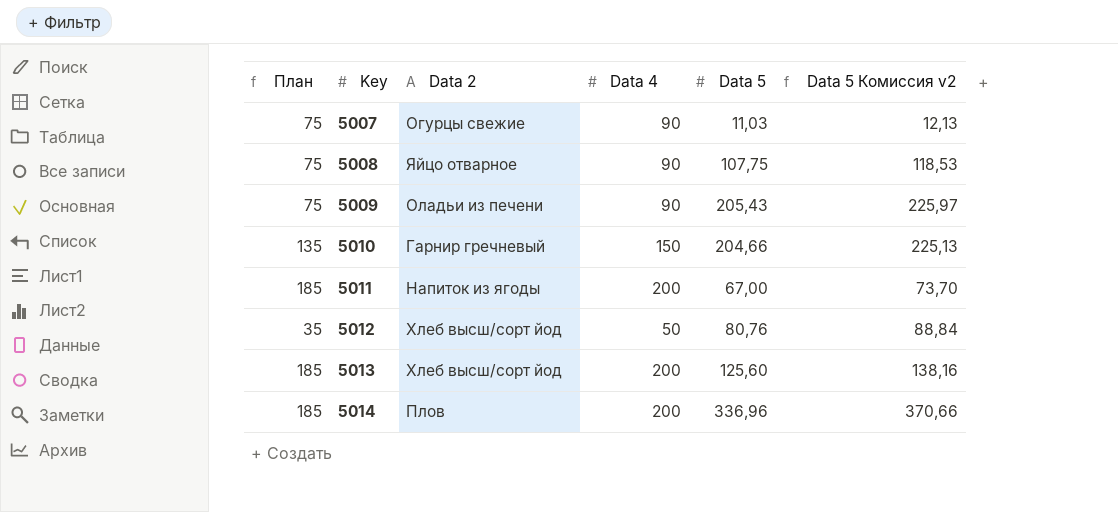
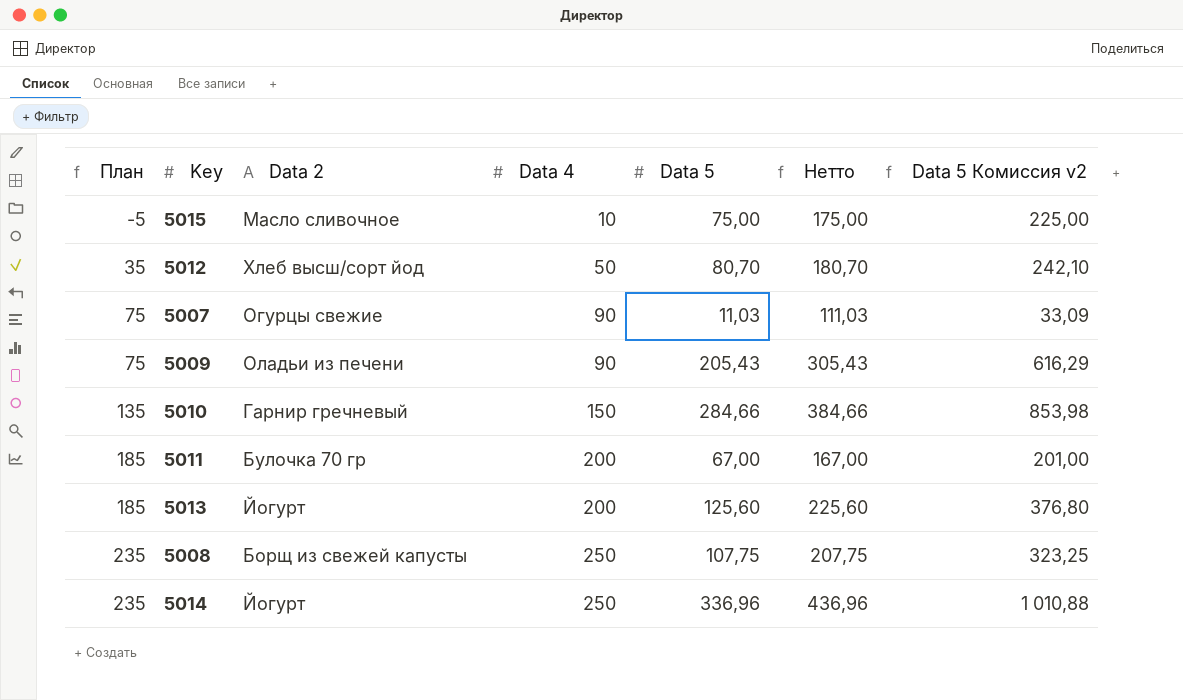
row order: Key ascending -> План ascending
column Нетто | formula: none -> [Data 5] + 100
column Data 5 Комиссия v2 | formula: [Data 5] * 1,1 -> [Data 5] * 3
row 5015: none -> -5 | Масло сливочное | 10 | 75,00 | 175,00 | 225,00
5012 | Data 5: 80,76 -> 80,70
5010 | Data 5: 204,66 -> 284,66
5011 | Data 2: Напиток из ягоды -> Булочка 70 гр
5013 | Data 2: Хлеб высш/сорт йод -> Йогурт
5008 | План: 75 -> 235
5008 | Data 2: Яйцо отварное -> Борщ из свежей капусты
5008 | Data 4: 90 -> 250
5014 | План: 185 -> 235
5014 | Data 2: Плов -> Йогурт
5014 | Data 4: 200 -> 250

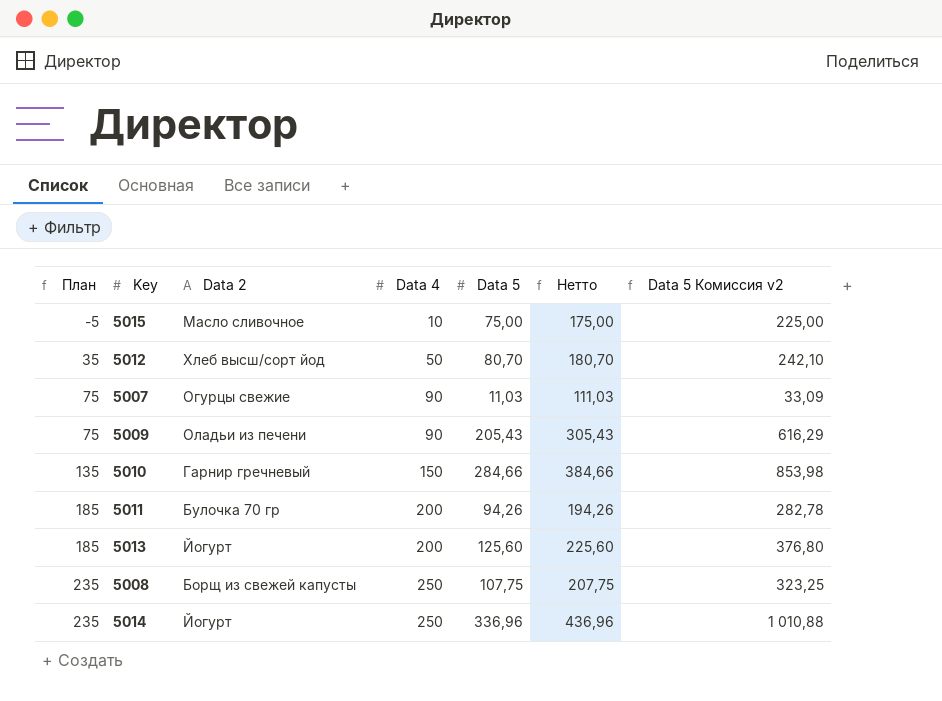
5011 | Data 5: 67,00 -> 94,26
5011 | Нетто: 167,00 -> 194,26
5011 | Data 5 Комиссия v2: 201,00 -> 282,78

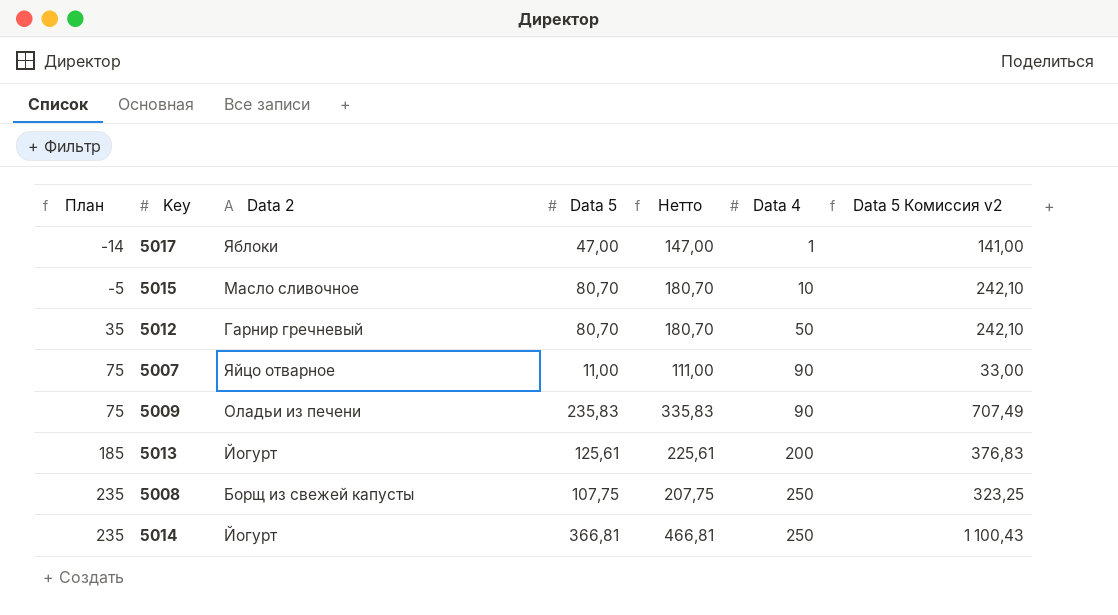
column Data 4 | position: 4 -> 6
row 5010: 135 | Гарнир гречневый | 150 | 284,66 | 384,66 | 853,98 -> none
row 5011: 185 | Булочка 70 гр | 200 | 94,26 | 194,26 | 282,78 -> none
row 5017: none -> -14 | Яблоки | 47,00 | 147,00 | 1 | 141,00
5015 | Data 5: 75,00 -> 80,70
5015 | Нетто: 175,00 -> 180,70
5015 | Data 5 Комиссия v2: 225,00 -> 242,10
5012 | Data 2: Хлеб высш/сорт йод -> Гарнир гречневый
5007 | Data 2: Огурцы свежие -> Яйцо отварное
5007 | Data 5: 11,03 -> 11,00
5007 | Нетто: 111,03 -> 111,00
5007 | Data 5 Комиссия v2: 33,09 -> 33,00
5009 | Data 5: 205,43 -> 235,83
5009 | Нетто: 305,43 -> 335,83
5009 | Data 5 Комиссия v2: 616,29 -> 707,49
5013 | Data 5: 125,60 -> 125,61
5013 | Нетто: 225,60 -> 225,61
5013 | Data 5 Комиссия v2: 376,80 -> 376,83
5014 | Data 5: 336,96 -> 366,81
5014 | Нетто: 436,96 -> 466,81
5014 | Data 5 Комиссия v2: 1 010,88 -> 1 100,43

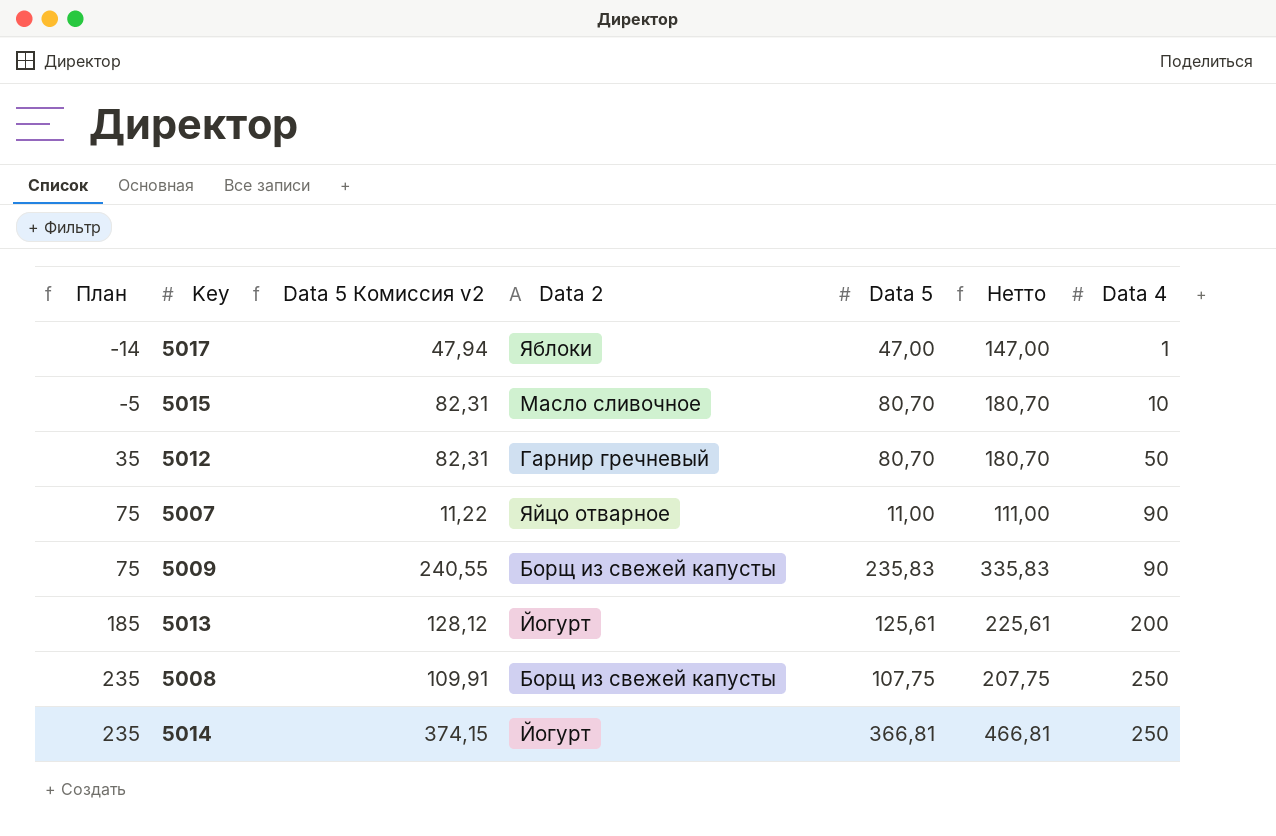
column Data 5 Комиссия v2 | formula: [Data 5] * 3 -> [Data 5] * 1,02
column Data 5 Комиссия v2 | position: 7 -> 3
5009 | Data 2: Оладьи из печени -> Борщ из свежей капусты

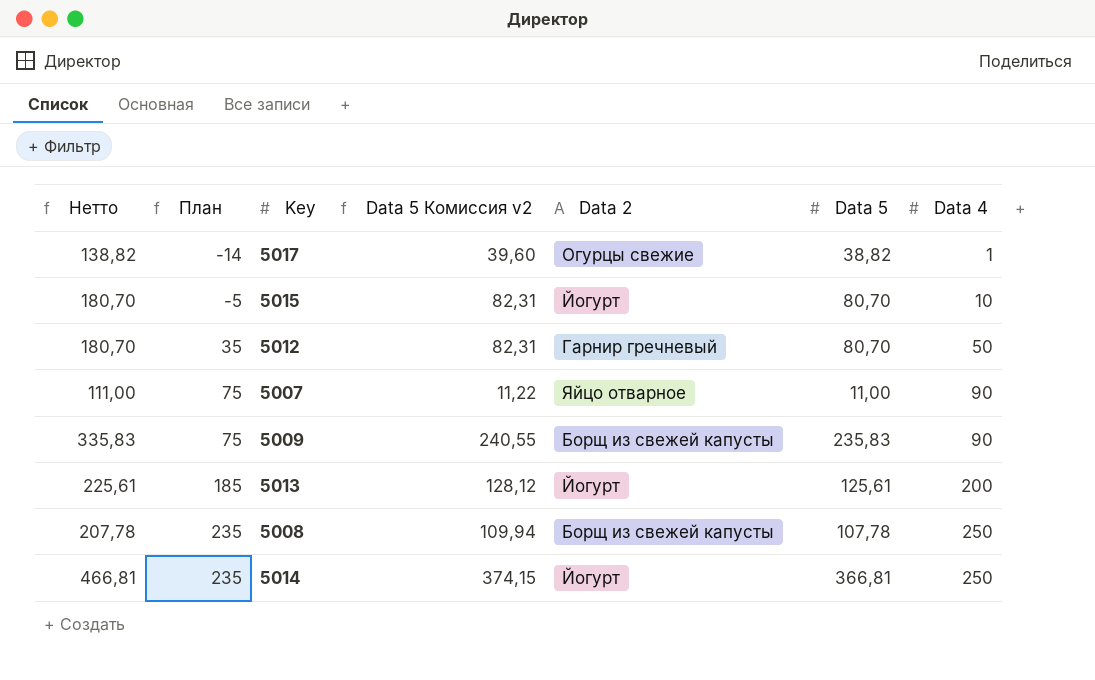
column Нетто | position: 6 -> 1
5017 | Нетто: 147,00 -> 138,82
5017 | Data 5 Комиссия v2: 47,94 -> 39,60
5017 | Data 2: Яблоки -> Огурцы свежие
5017 | Data 5: 47,00 -> 38,82
5015 | Data 2: Масло сливочное -> Йогурт
5008 | Нетто: 207,75 -> 207,78
5008 | Data 5 Комиссия v2: 109,91 -> 109,94
5008 | Data 5: 107,75 -> 107,78

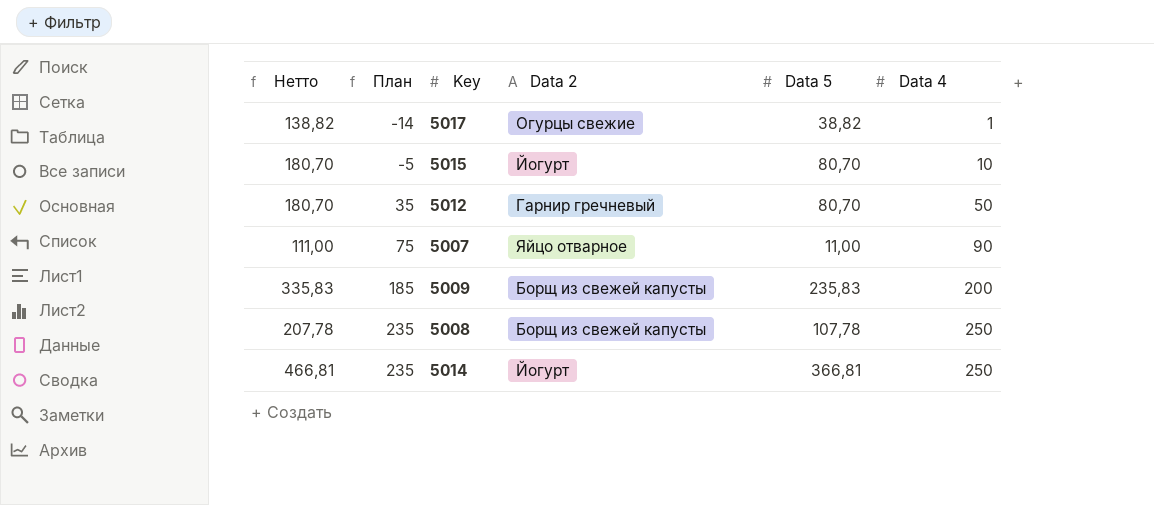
column Data 5 Комиссия v2 | formula: [Data 5] * 1,02 -> none
row 5013: 225,61 | 185 | 128,12 | Йогурт | 125,61 | 200 -> none
5009 | План: 75 -> 185
5009 | Data 4: 90 -> 200

